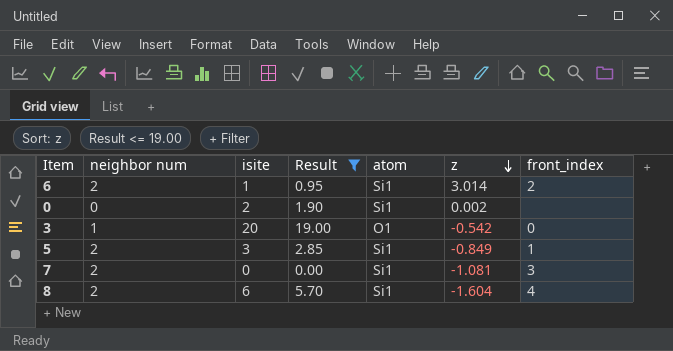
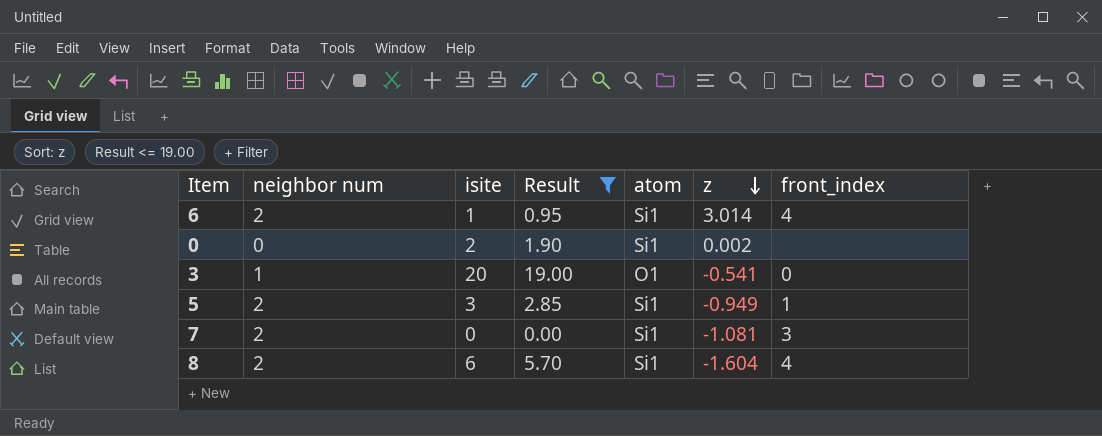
6 | front_index: 2 -> 4
3 | z: -0.542 -> -0.541
5 | z: -0.849 -> -0.949

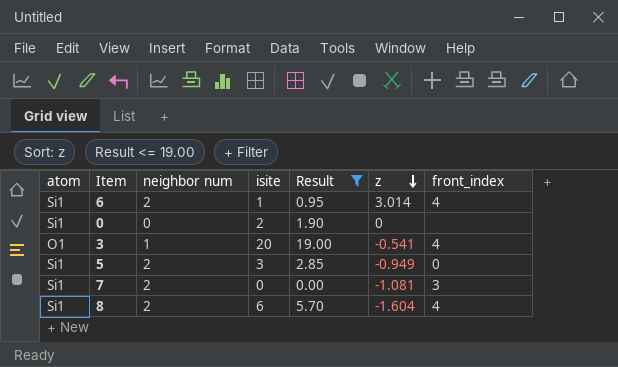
column atom | position: 5 -> 1
0 | z: 0.002 -> 0
3 | front_index: 0 -> 4
5 | front_index: 1 -> 0

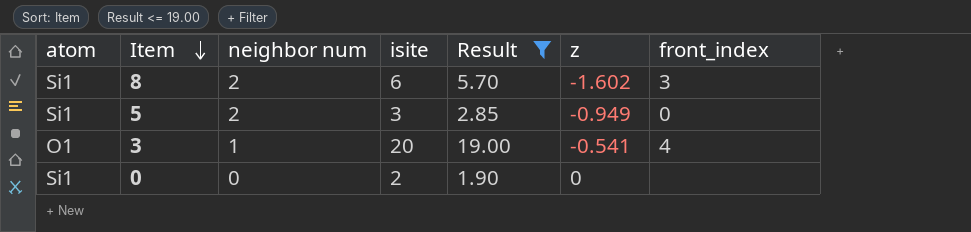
row order: z descending -> Item descending
row 6: Si1 | 2 | 1 | 0.95 | 3.014 | 4 -> none
row 7: Si1 | 2 | 0 | 0.00 | -1.081 | 3 -> none
8 | z: -1.604 -> -1.602
8 | front_index: 4 -> 3

